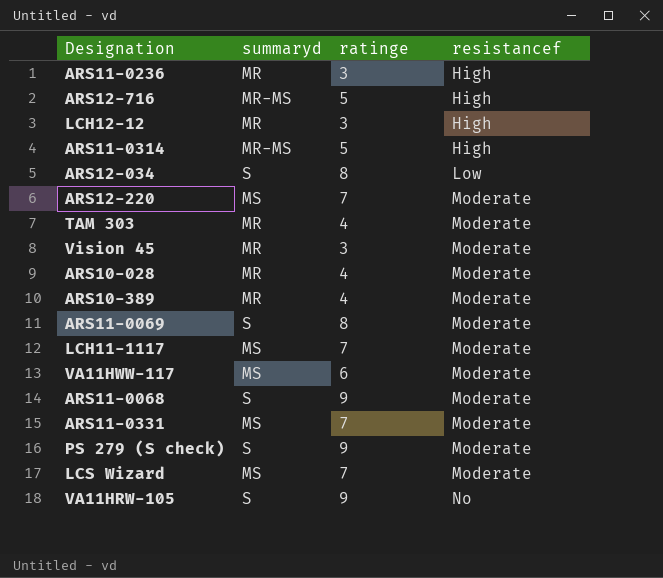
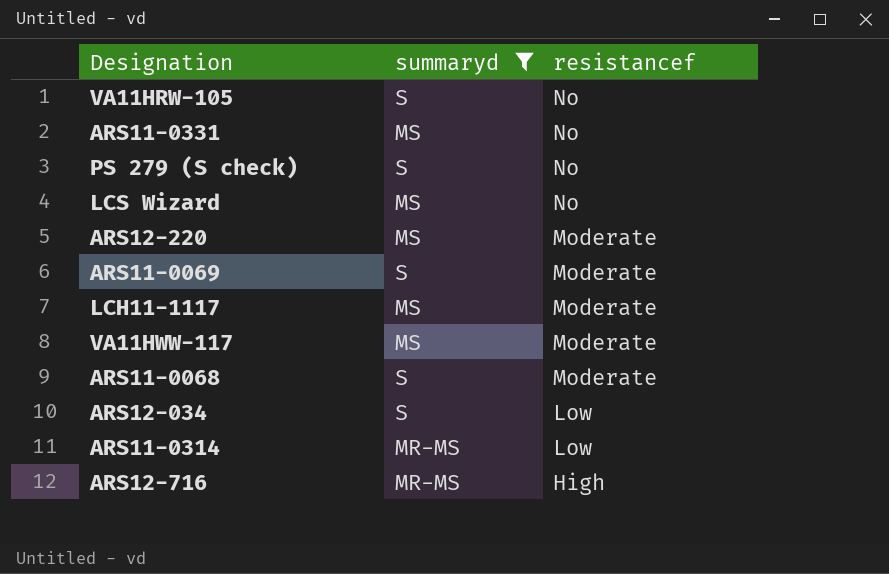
filter: none -> summaryd != MR
row order: resistancef ascending -> resistancef descending
column ratinge | position: 3 -> none
ARS11-0331 | resistancef: Moderate -> No
PS 279 (S check) | resistancef: Moderate -> No
LCS Wizard | resistancef: Moderate -> No
ARS11-0314 | resistancef: High -> Low

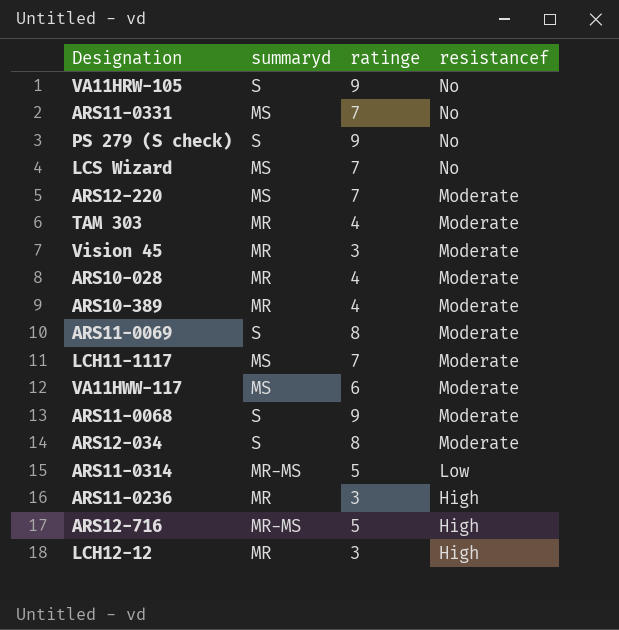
filter: summaryd != MR -> none
column ratinge | position: none -> 3
ARS12-034 | resistancef: Low -> Moderate

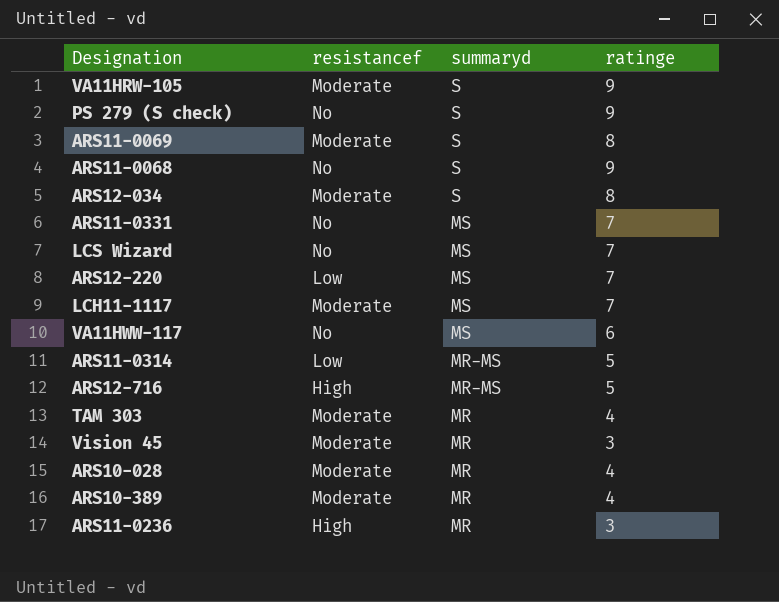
row order: resistancef descending -> summaryd descending
column resistancef | position: 4 -> 2
row LCH12-12: MR | 3 | High -> none
VA11HRW-105 | resistancef: No -> Moderate
ARS11-0068 | resistancef: Moderate -> No
ARS12-220 | resistancef: Moderate -> Low
VA11HWW-117 | resistancef: Moderate -> No

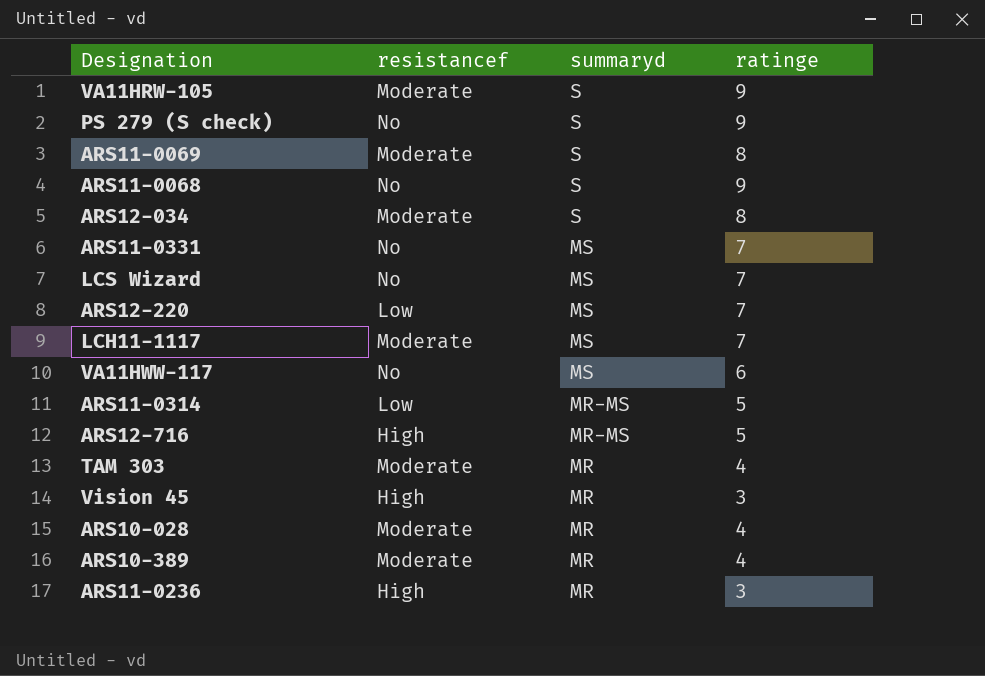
Vision 45 | resistancef: Moderate -> High

